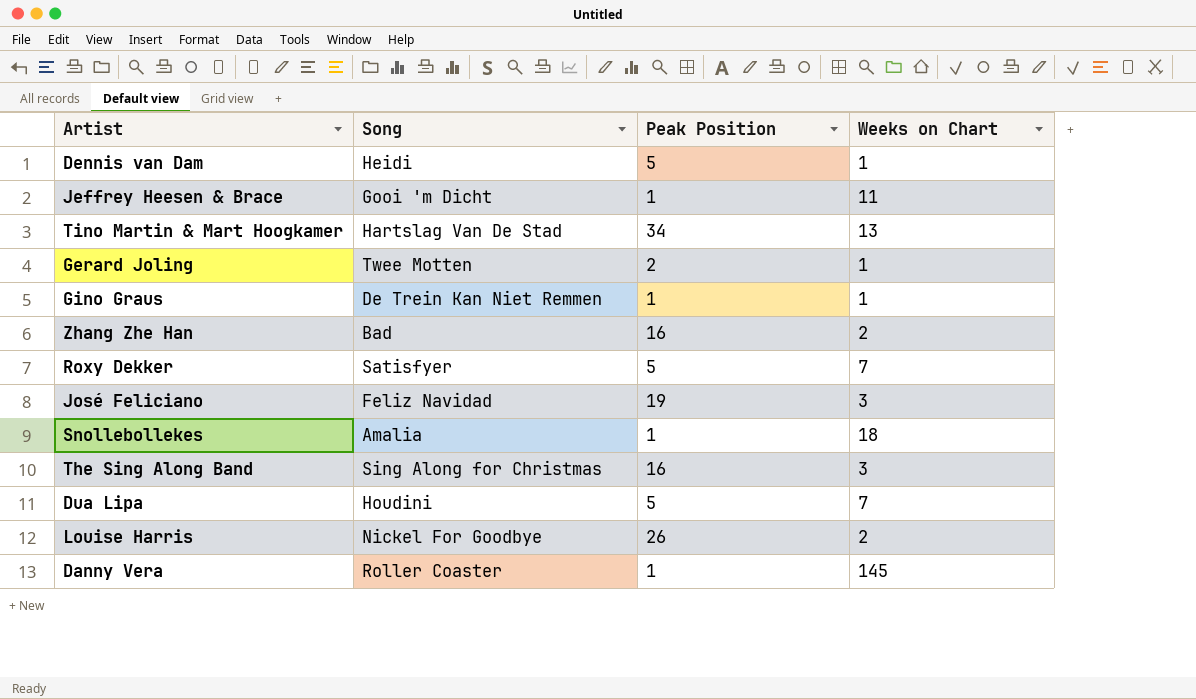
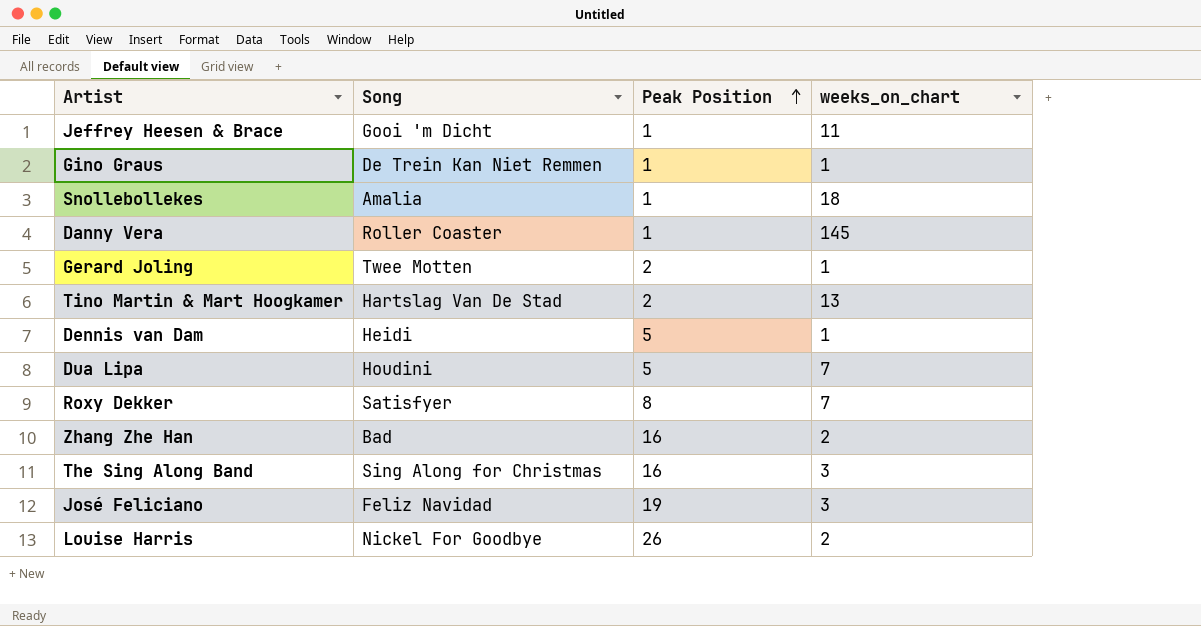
row order: none -> Peak Position ascending
column name: Weeks on Chart -> weeks_on_chart
Tino Martin & Mart Hoogkamer | Peak Position: 34 -> 2
Roxy Dekker | Peak Position: 5 -> 8

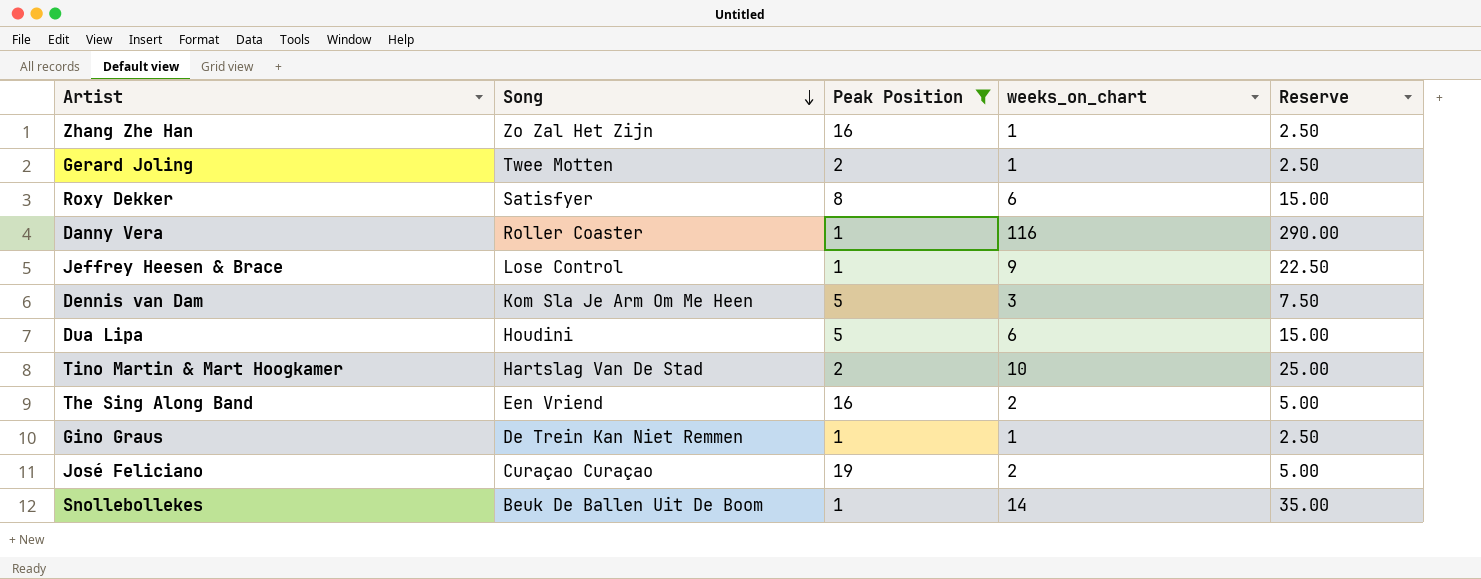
filter: none -> Peak Position != 26
row order: Peak Position ascending -> Song descending
column Reserve | formula: none -> [weeks_on_chart] * 2.5
Zhang Zhe Han | Song: Bad -> Zo Zal Het Zijn
Zhang Zhe Han | weeks_on_chart: 2 -> 1
Roxy Dekker | weeks_on_chart: 7 -> 6
Danny Vera | weeks_on_chart: 145 -> 116
Jeffrey Heesen & Brace | Song: Gooi 'm Dicht -> Lose Control
Jeffrey Heesen & Brace | weeks_on_chart: 11 -> 9
Dennis van Dam | Song: Heidi -> Kom Sla Je Arm Om Me Heen
Dennis van Dam | weeks_on_chart: 1 -> 3
Dua Lipa | weeks_on_chart: 7 -> 6
Tino Martin & Mart Hoogkamer | weeks_on_chart: 13 -> 10
The Sing Along Band | Song: Sing Along for Christmas -> Een Vriend
The Sing Along Band | weeks_on_chart: 3 -> 2
José Feliciano | Song: Feliz Navidad -> Curaçao Curaçao
José Feliciano | weeks_on_chart: 3 -> 2
Snollebollekes | Song: Amalia -> Beuk De Ballen Uit De Boom
Snollebollekes | weeks_on_chart: 18 -> 14

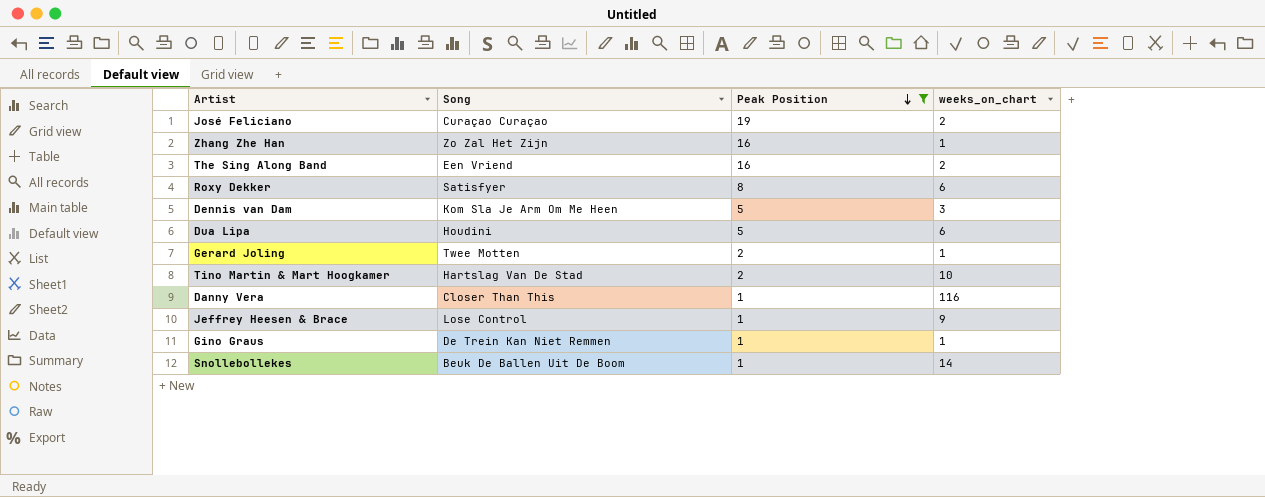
row order: Song descending -> Peak Position descending
column Reserve | formula: [weeks_on_chart] * 2.5 -> none
Danny Vera | Song: Roller Coaster -> Closer Than This

